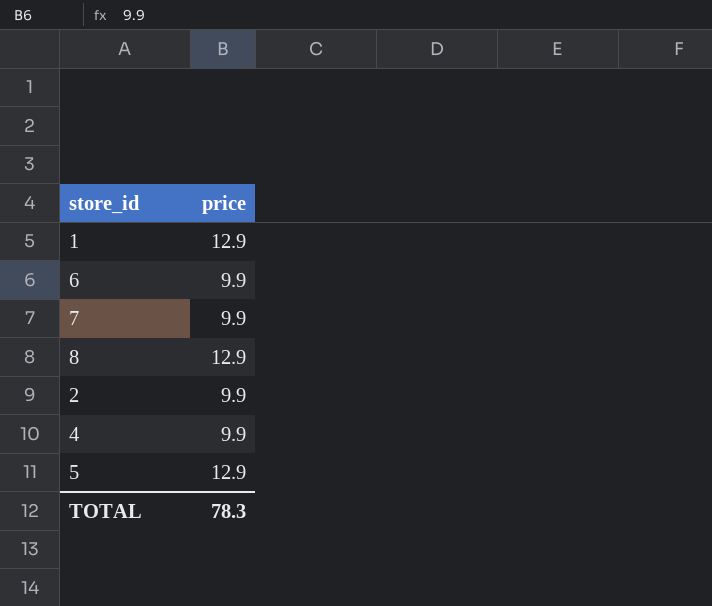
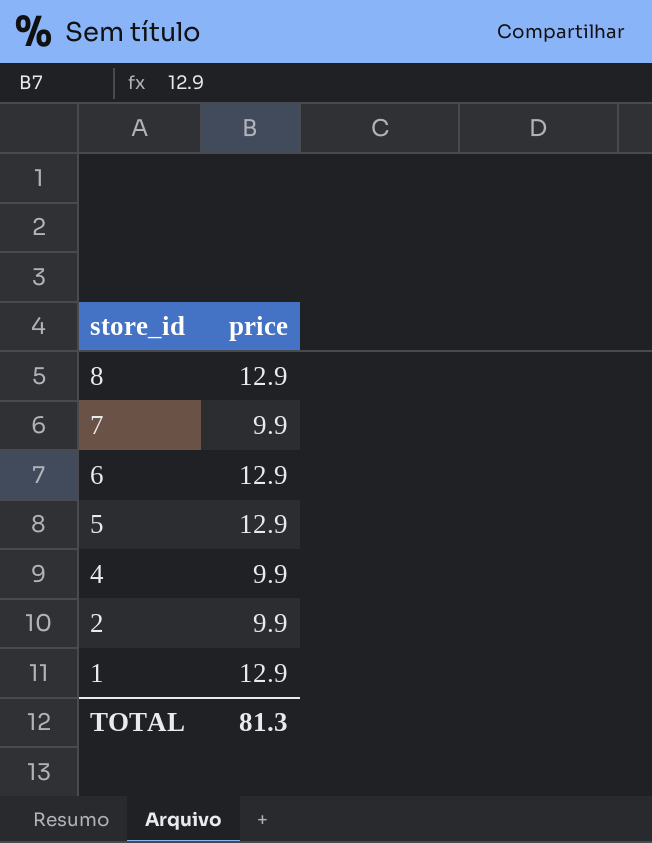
row order: none -> store_id descending
6 | price: 9.9 -> 12.9
TOTAL | price: 78.3 -> 81.3

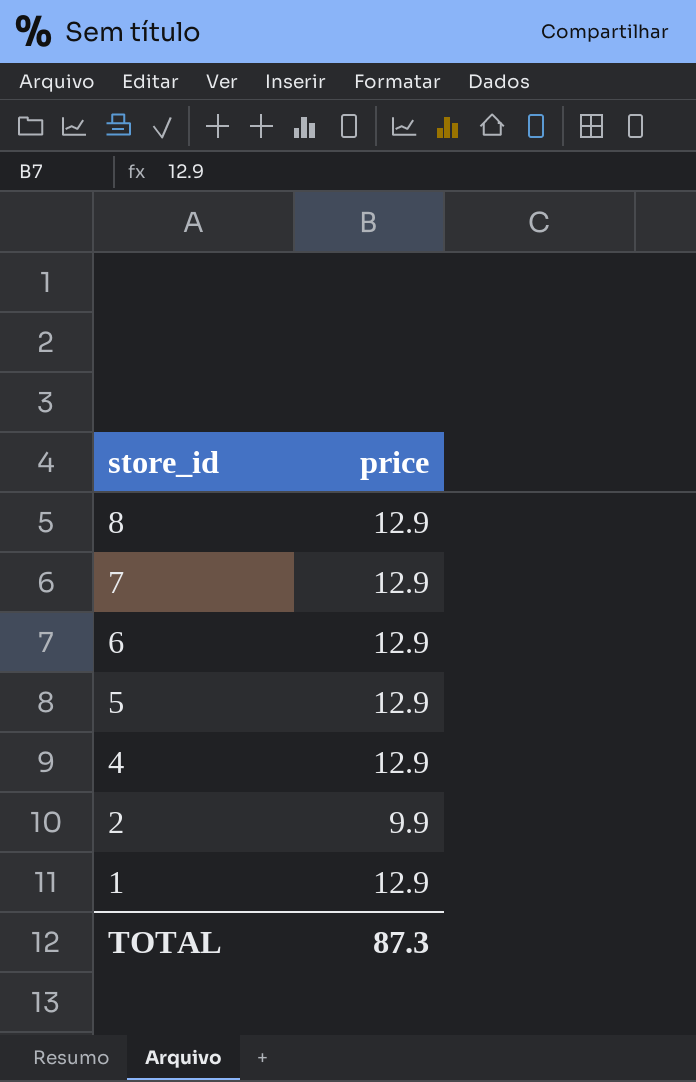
7 | price: 9.9 -> 12.9
4 | price: 9.9 -> 12.9
TOTAL | price: 81.3 -> 87.3

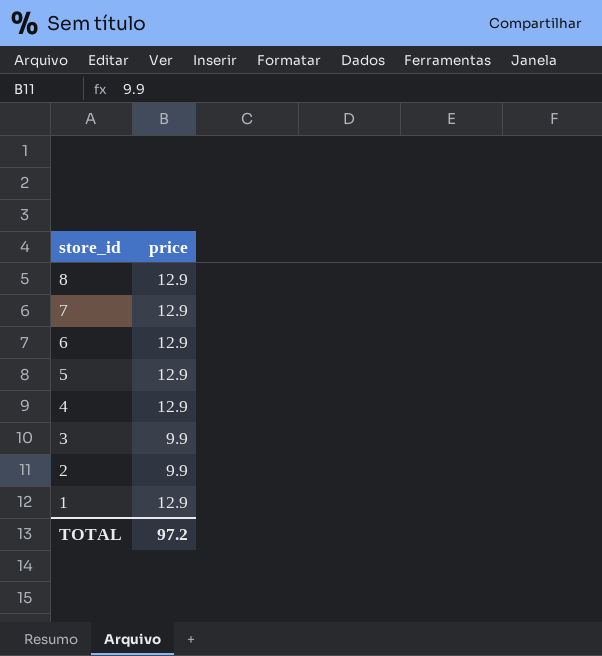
row 3: none -> 9.9
TOTAL | price: 87.3 -> 97.2

